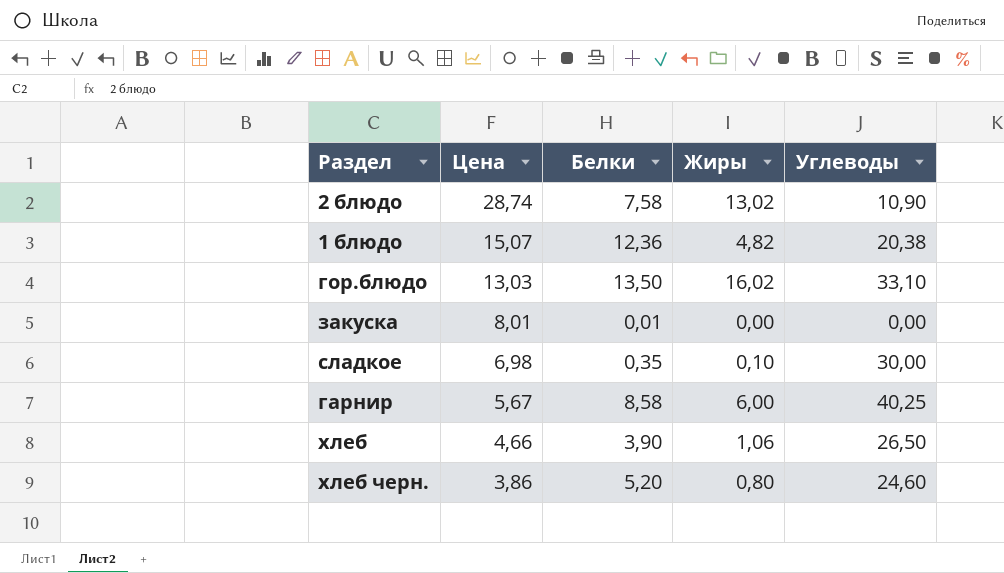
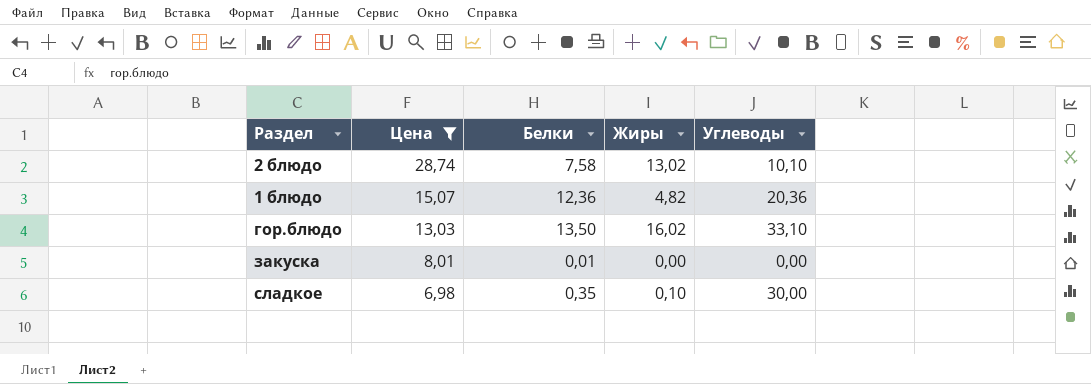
filter: none -> Цена >= 6,98
2 блюдо | Углеводы: 10,90 -> 10,10
1 блюдо | Углеводы: 20,38 -> 20,36

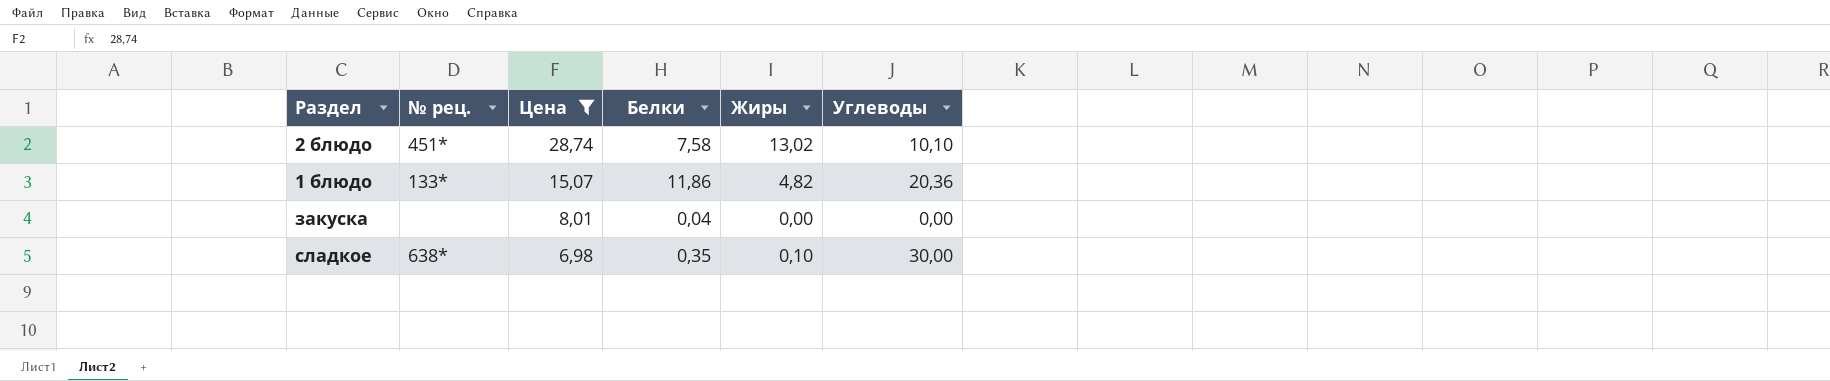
column № рец. | position: none -> 2
row гор.блюдо: 13,03 | 13,50 | 16,02 | 33,10 -> none
1 блюдо | Белки: 12,36 -> 11,86
закуска | Белки: 0,01 -> 0,04

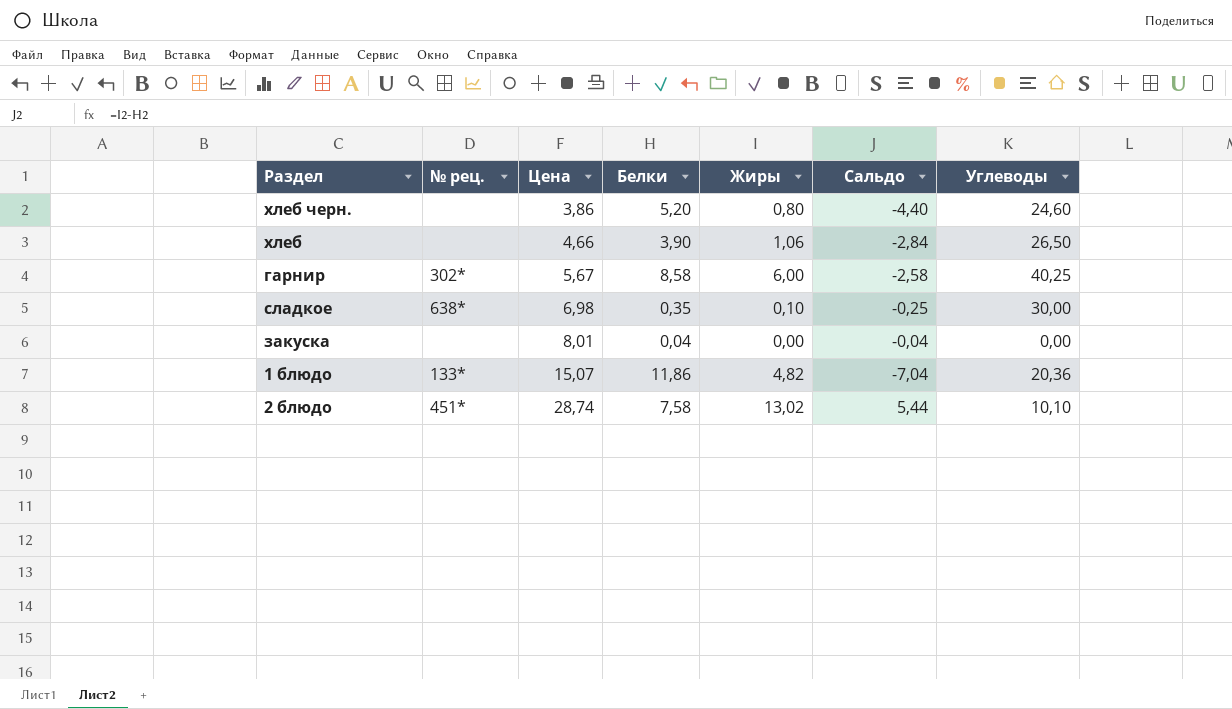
filter: Цена >= 6,98 -> none
row order: Цена descending -> Цена ascending
column Сальдо | formula: none -> [Жиры] - [Белки]

